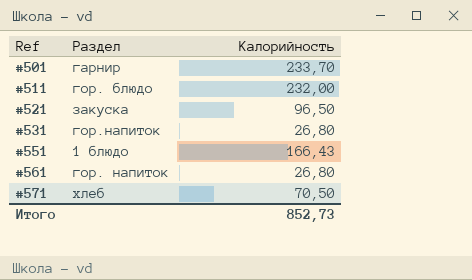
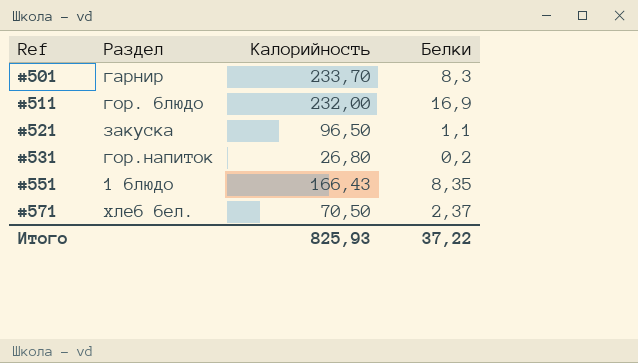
column Белки | position: none -> 4
row #561: гор. напиток | 26,80 -> none
#571 | Раздел: хлеб -> хлеб бел.
Итого | Калорийность: 852,73 -> 825,93

